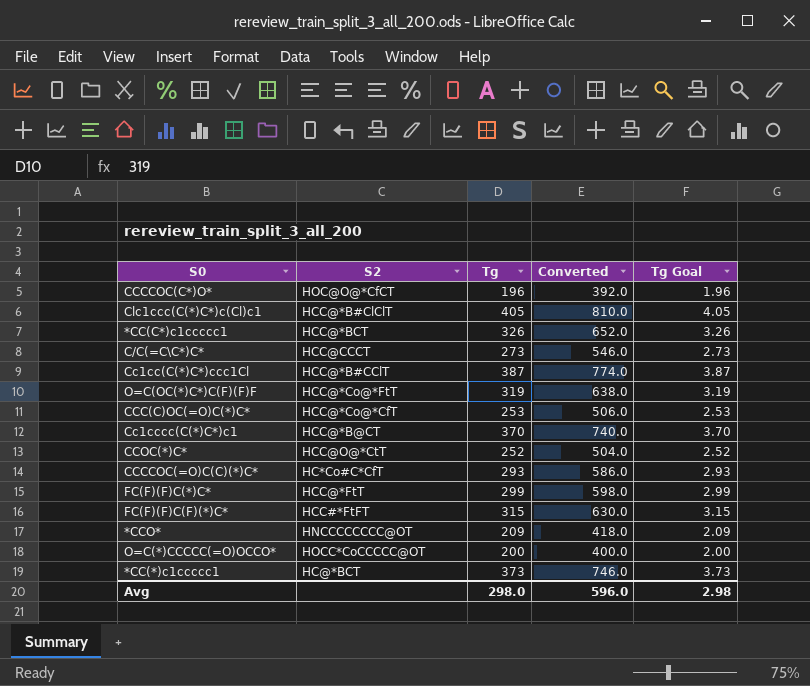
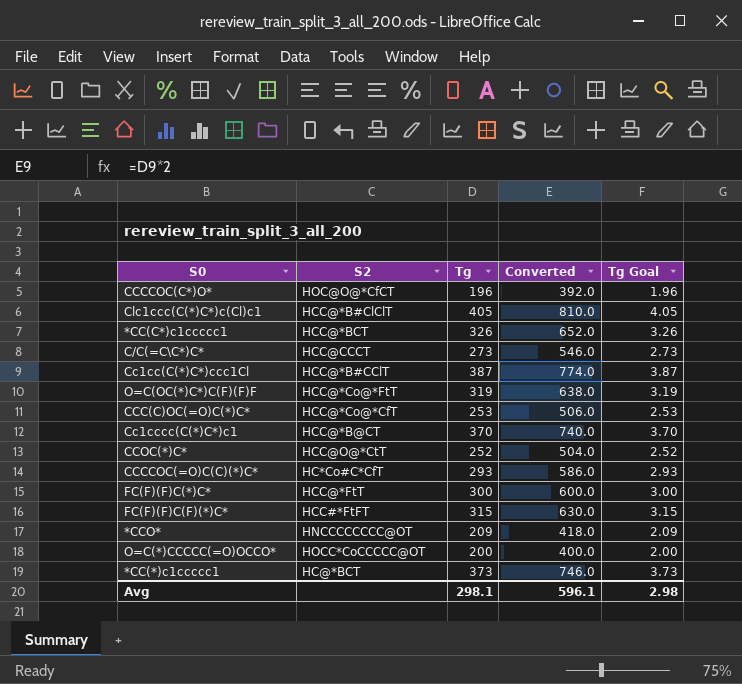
FC(F)(F)C(*)C* | Tg: 299 -> 300
FC(F)(F)C(*)C* | Converted: 598.0 -> 600.0
FC(F)(F)C(*)C* | Tg Goal: 2.99 -> 3.00
Avg | Tg: 298.0 -> 298.1
Avg | Converted: 596.0 -> 596.1

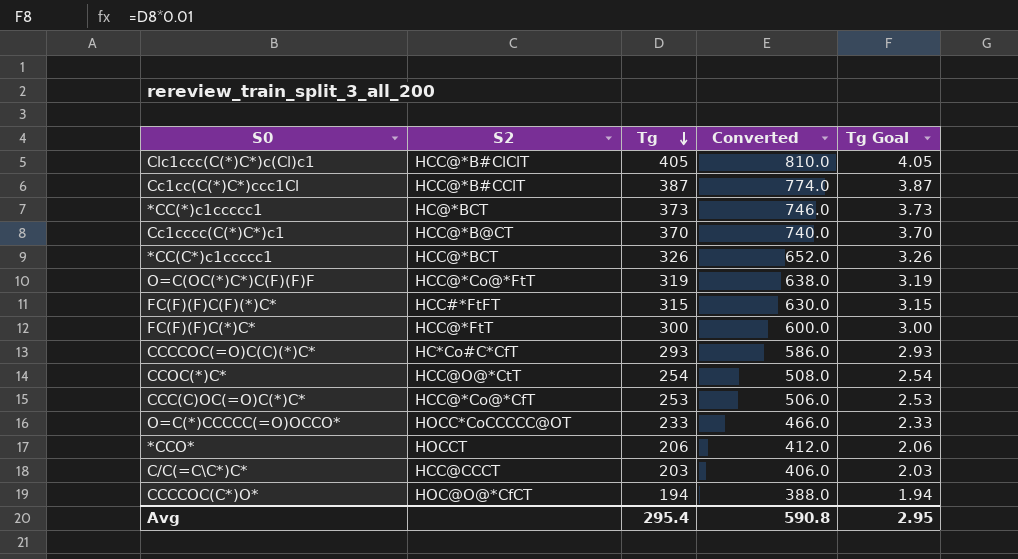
row order: none -> Tg descending
CCOC(*)C* | Tg: 252 -> 254
CCOC(*)C* | Converted: 504.0 -> 508.0
CCOC(*)C* | Tg Goal: 2.52 -> 2.54
O=C(*)CCCCC(=O)OCCO* | Tg: 200 -> 233
O=C(*)CCCCC(=O)OCCO* | Converted: 400.0 -> 466.0
O=C(*)CCCCC(=O)OCCO* | Tg Goal: 2.00 -> 2.33
*CCO* | S2: HNCCCCCCCC@OT -> HOCCT
*CCO* | Tg: 209 -> 206
*CCO* | Converted: 418.0 -> 412.0
*CCO* | Tg Goal: 2.09 -> 2.06
C/C(=C\C*)C* | Tg: 273 -> 203
C/C(=C\C*)C* | Converted: 546.0 -> 406.0
C/C(=C\C*)C* | Tg Goal: 2.73 -> 2.03
CCCCOC(C*)O* | Tg: 196 -> 194
CCCCOC(C*)O* | Converted: 392.0 -> 388.0
CCCCOC(C*)O* | Tg Goal: 1.96 -> 1.94
Avg | Tg: 298.1 -> 295.4
Avg | Converted: 596.1 -> 590.8
Avg | Tg Goal: 2.98 -> 2.95

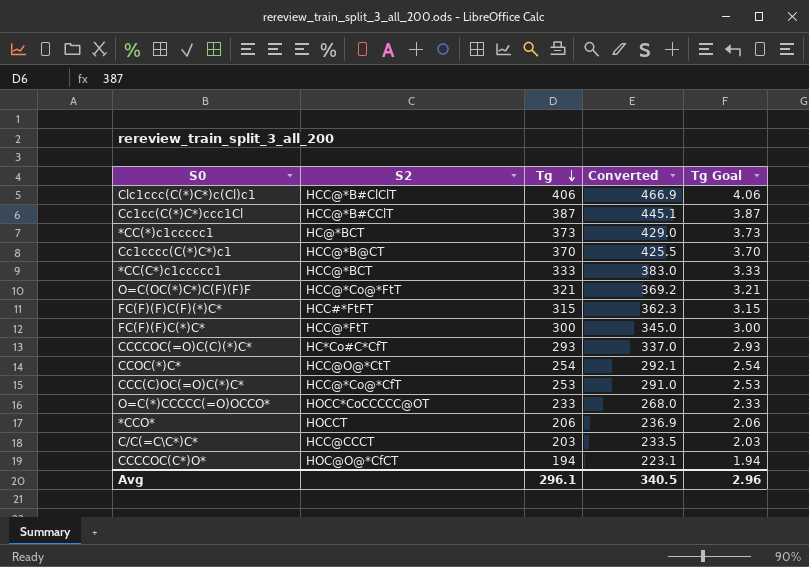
column Converted | formula: [Tg] * 2 -> [Tg] * 1.15
Clc1ccc(C(*)C*)c(Cl)c1 | Tg: 405 -> 406
Clc1ccc(C(*)C*)c(Cl)c1 | Tg Goal: 4.05 -> 4.06
*CC(C*)c1ccccc1 | Tg: 326 -> 333
*CC(C*)c1ccccc1 | Tg Goal: 3.26 -> 3.33
O=C(OC(*)C*)C(F)(F)F | Tg: 319 -> 321
O=C(OC(*)C*)C(F)(F)F | Tg Goal: 3.19 -> 3.21
Avg | Tg: 295.4 -> 296.1
Avg | Converted: 590.8 -> 340.5
Avg | Tg Goal: 2.95 -> 2.96

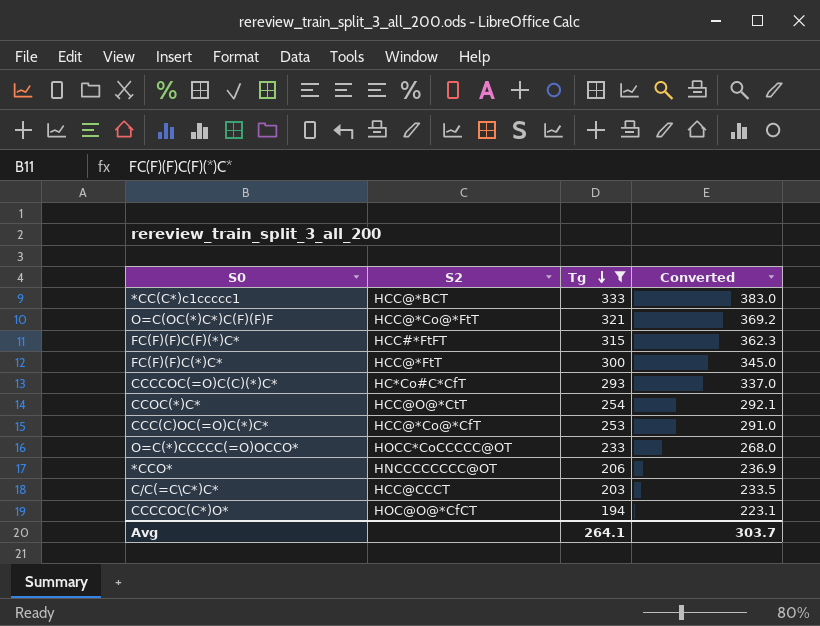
filter: none -> Tg <= 333
column Tg Goal | formula: [Tg] * 0.01 -> none
*CCO* | S2: HOCCT -> HNCCCCCCCC@OT
Avg | Tg: 296.1 -> 264.1
Avg | Converted: 340.5 -> 303.7

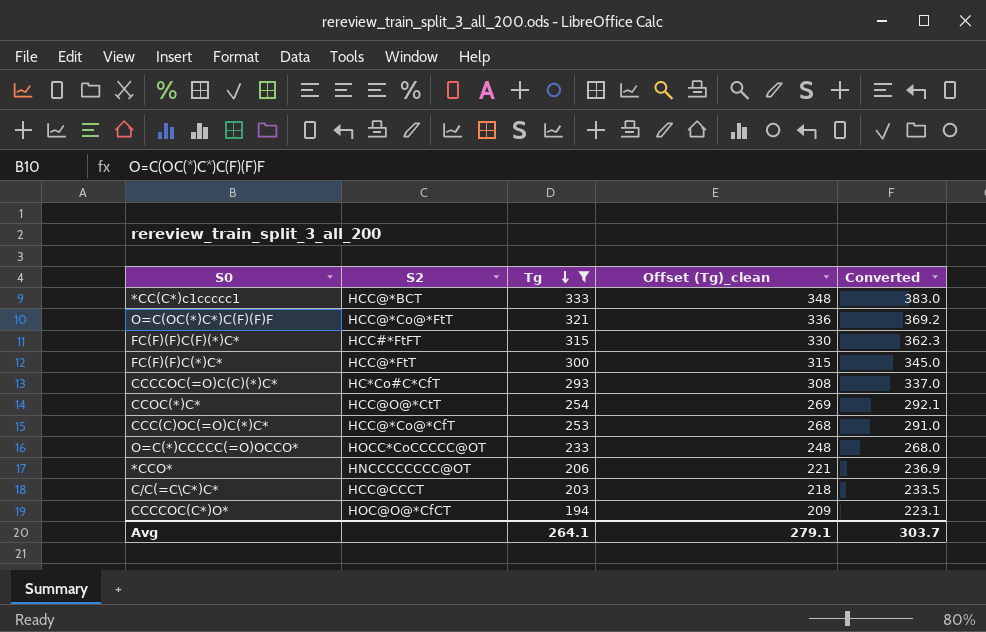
column Offset (Tg)_clean | formula: none -> [Tg] + 15

